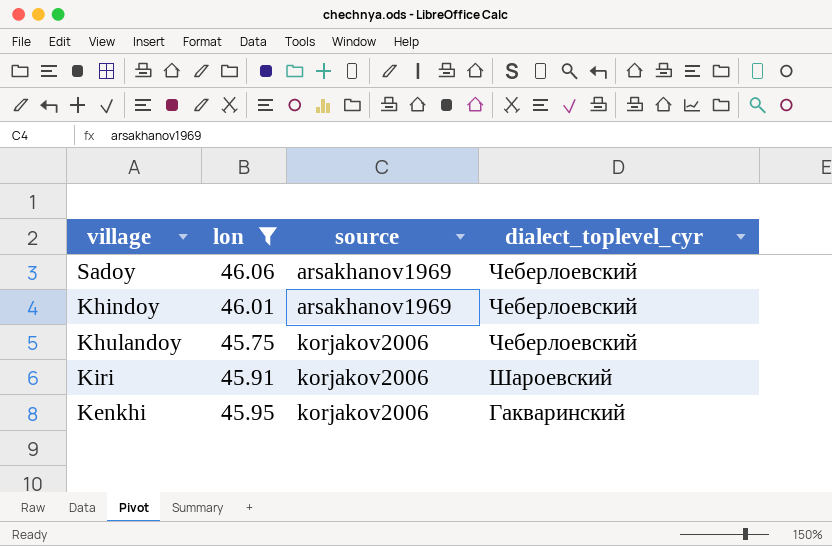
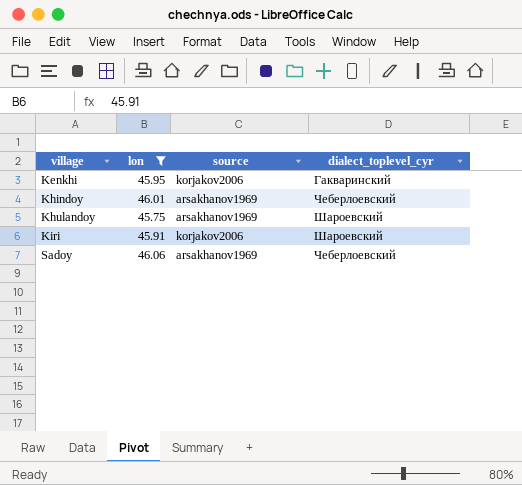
row order: source ascending -> village ascending
Khulandoy | source: korjakov2006 -> arsakhanov1969
Khulandoy | dialect_toplevel_cyr: Чеберлоевский -> Шароевский

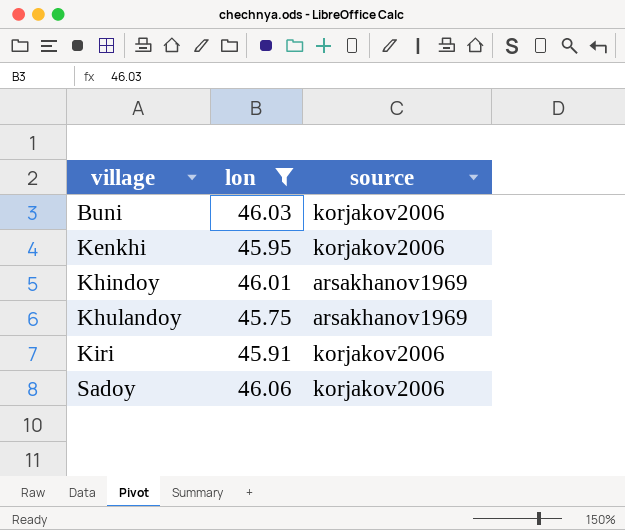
column dialect_toplevel_cyr | position: 4 -> none
row Buni: none -> 46.03 | korjakov2006
Sadoy | source: arsakhanov1969 -> korjakov2006

